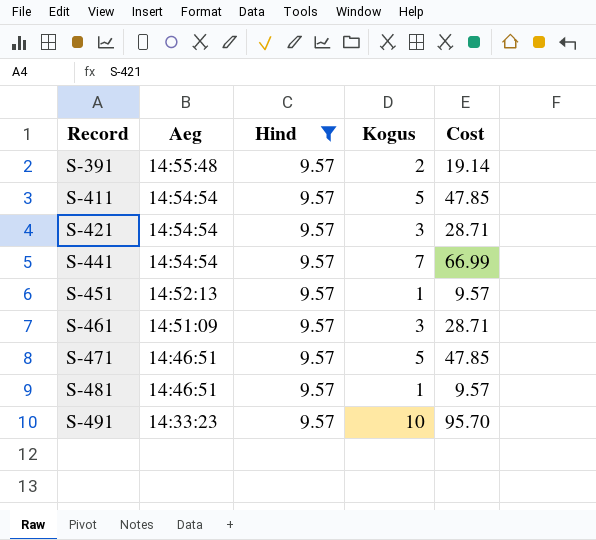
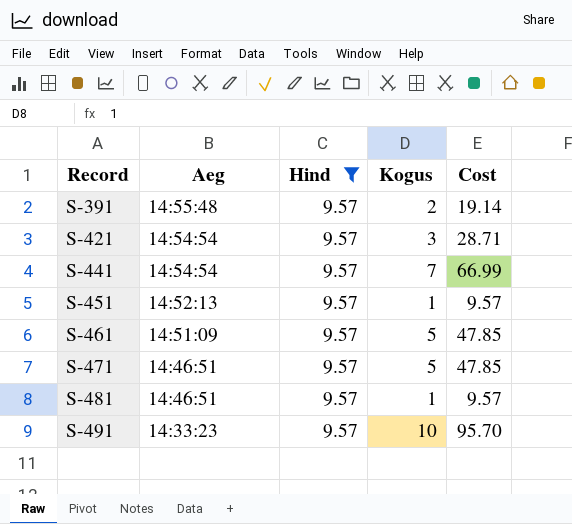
row S-411: 14:54:54 | 9.57 | 5 | 47.85 -> none
S-461 | Kogus: 3 -> 5
S-461 | Cost: 28.71 -> 47.85

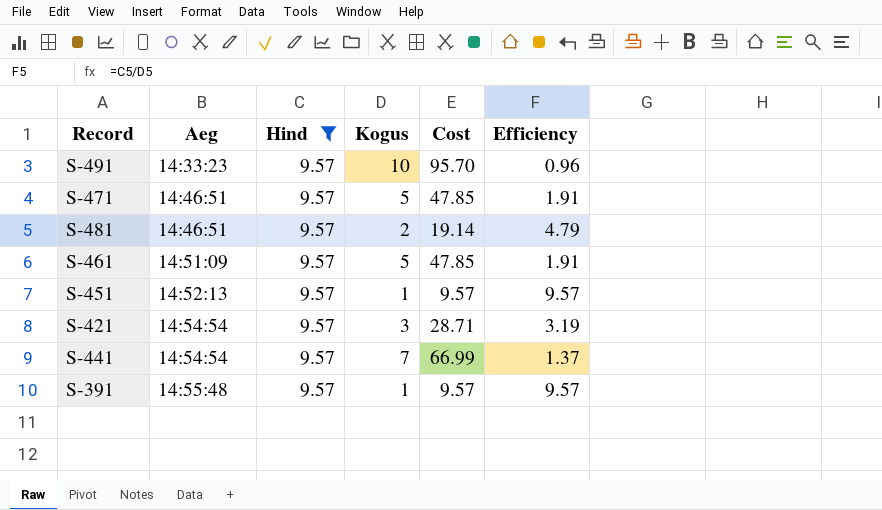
row order: Record ascending -> Aeg ascending
column Efficiency | formula: none -> [Hind] / [Kogus]
S-481 | Kogus: 1 -> 2
S-481 | Cost: 9.57 -> 19.14
S-391 | Kogus: 2 -> 1
S-391 | Cost: 19.14 -> 9.57

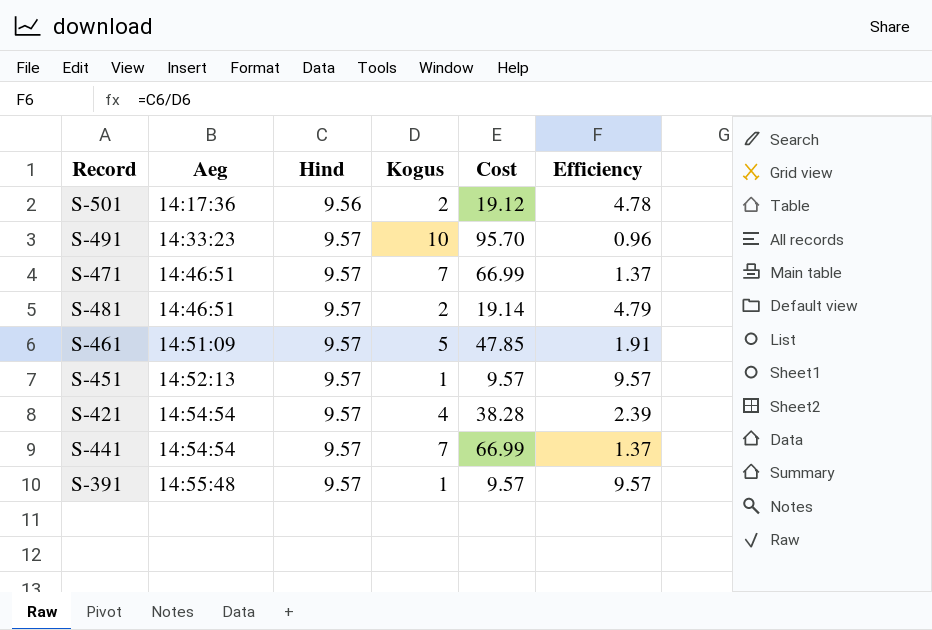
filter: Hind = 9.57 -> none
S-471 | Kogus: 5 -> 7
S-471 | Cost: 47.85 -> 66.99
S-471 | Efficiency: 1.91 -> 1.37
S-421 | Kogus: 3 -> 4
S-421 | Cost: 28.71 -> 38.28
S-421 | Efficiency: 3.19 -> 2.39

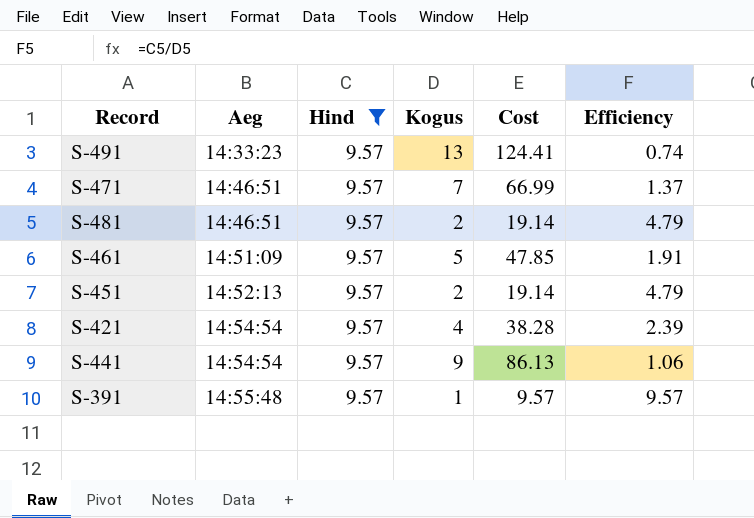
filter: none -> Hind = 9.57
S-491 | Kogus: 10 -> 13
S-491 | Cost: 95.70 -> 124.41
S-491 | Efficiency: 0.96 -> 0.74
S-451 | Kogus: 1 -> 2
S-451 | Cost: 9.57 -> 19.14
S-451 | Efficiency: 9.57 -> 4.79
S-441 | Kogus: 7 -> 9
S-441 | Cost: 66.99 -> 86.13
S-441 | Efficiency: 1.37 -> 1.06

